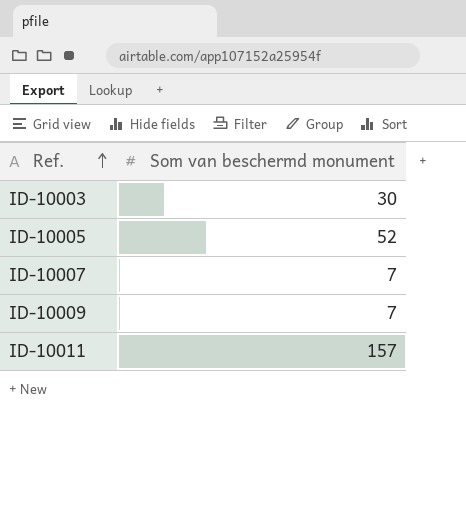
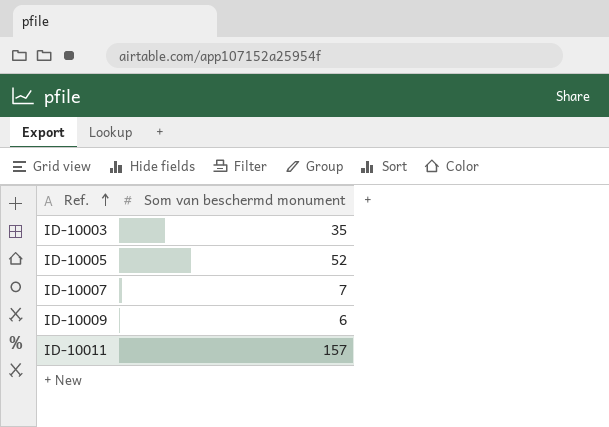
ID-10003 | Som van beschermd monument: 30 -> 35
ID-10009 | Som van beschermd monument: 7 -> 6

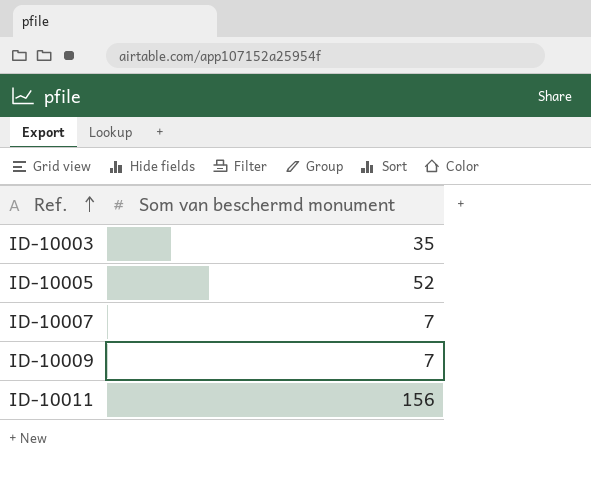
ID-10009 | Som van beschermd monument: 6 -> 7
ID-10011 | Som van beschermd monument: 157 -> 156

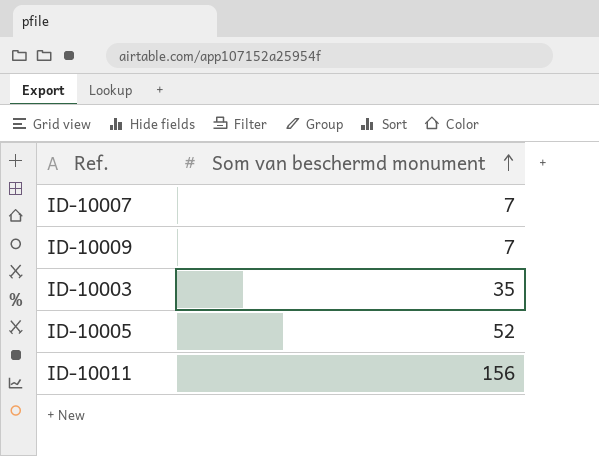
row order: Ref. ascending -> Som van beschermd monument ascending

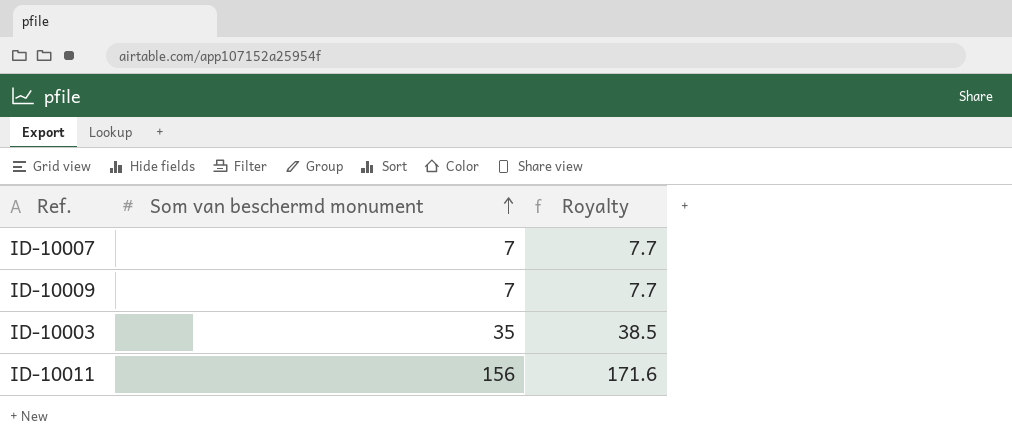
column Royalty | formula: none -> [Som van beschermd monument] * 1.1
row ID-10005: 52 -> none

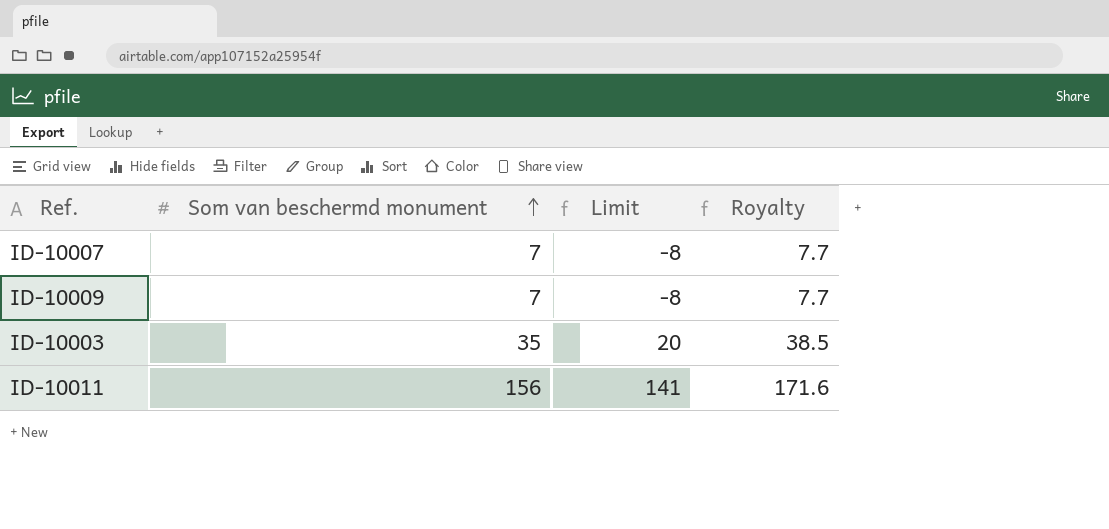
column Limit | formula: none -> [Som van beschermd monument] - 15

